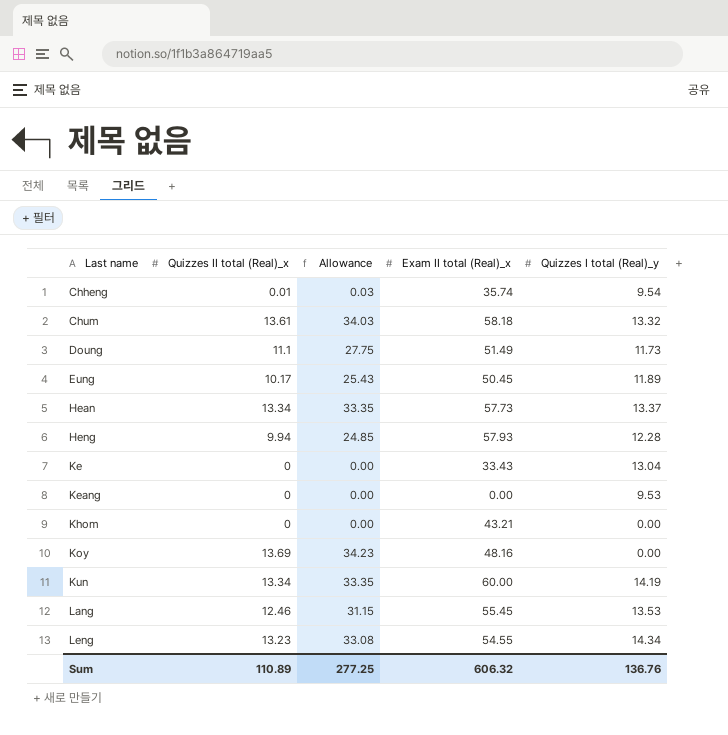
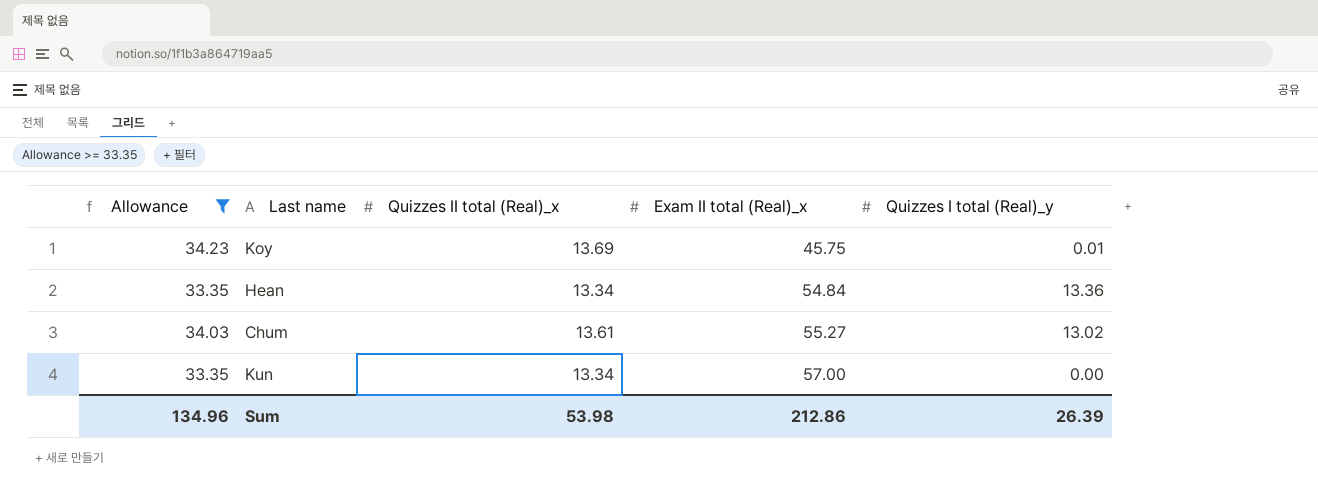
filter: none -> Allowance >= 33.35
row order: Last name ascending -> Exam II total (Real)_x ascending
column Allowance | position: 3 -> 1
Koy | Exam II total (Real)_x: 48.16 -> 45.75
Koy | Quizzes I total (Real)_y: 0.00 -> 0.01
Hean | Exam II total (Real)_x: 57.73 -> 54.84
Hean | Quizzes I total (Real)_y: 13.37 -> 13.36
Chum | Exam II total (Real)_x: 58.18 -> 55.27
Chum | Quizzes I total (Real)_y: 13.32 -> 13.02
Kun | Exam II total (Real)_x: 60.00 -> 57.00
Kun | Quizzes I total (Real)_y: 14.19 -> 0.00
Sum | Allowance: 277.25 -> 134.96
Sum | Quizzes II total (Real)_x: 110.89 -> 53.98
Sum | Exam II total (Real)_x: 606.32 -> 212.86
Sum | Quizzes I total (Real)_y: 136.76 -> 26.39

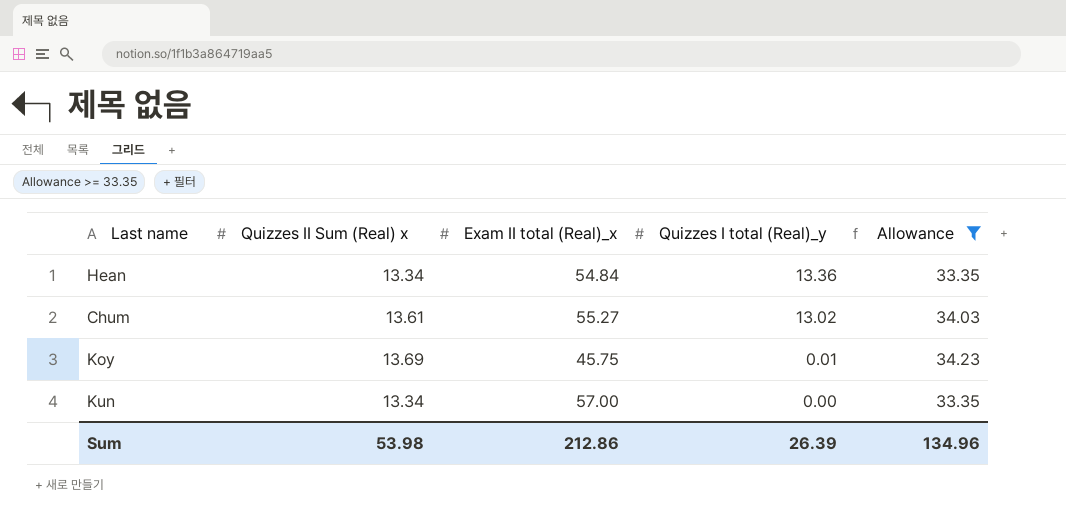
row order: Exam II total (Real)_x ascending -> Quizzes I total (Real)_y descending
column name: Quizzes II total (Real)_x -> Quizzes II Sum (Real) x
column Allowance | position: 1 -> 5

